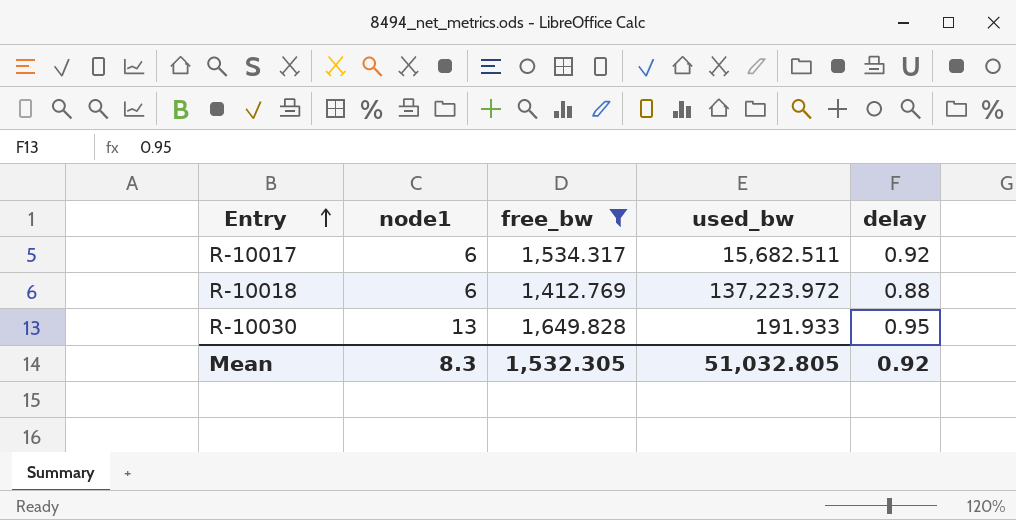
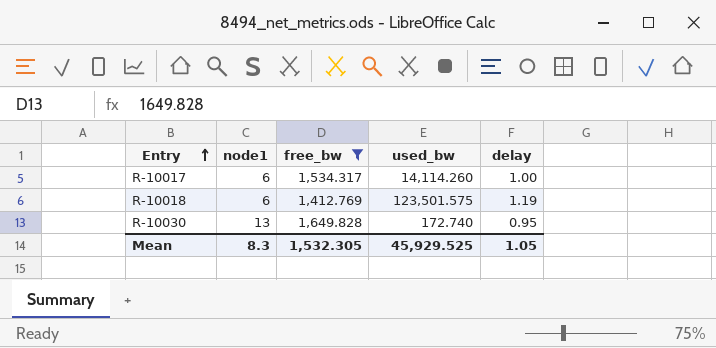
R-10017 | used_bw: 15,682.511 -> 14,114.260
R-10017 | delay: 0.92 -> 1.00
R-10018 | used_bw: 137,223.972 -> 123,501.575
R-10018 | delay: 0.88 -> 1.19
R-10030 | used_bw: 191.933 -> 172.740
Mean | used_bw: 51,032.805 -> 45,929.525
Mean | delay: 0.92 -> 1.05

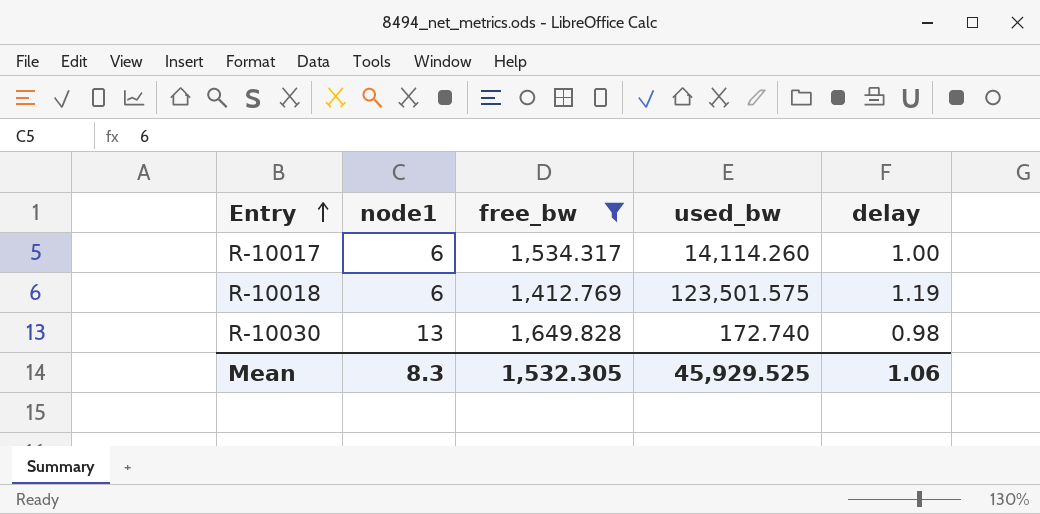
R-10030 | delay: 0.95 -> 0.98
Mean | delay: 1.05 -> 1.06

